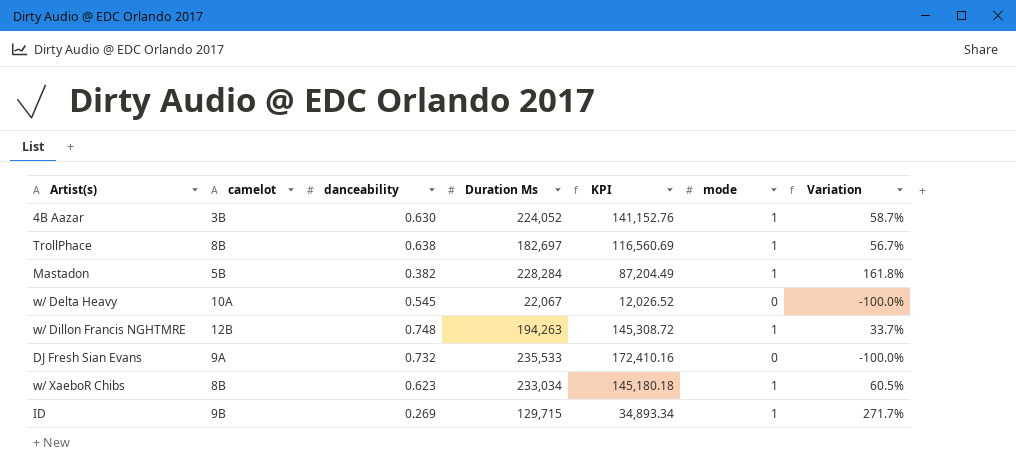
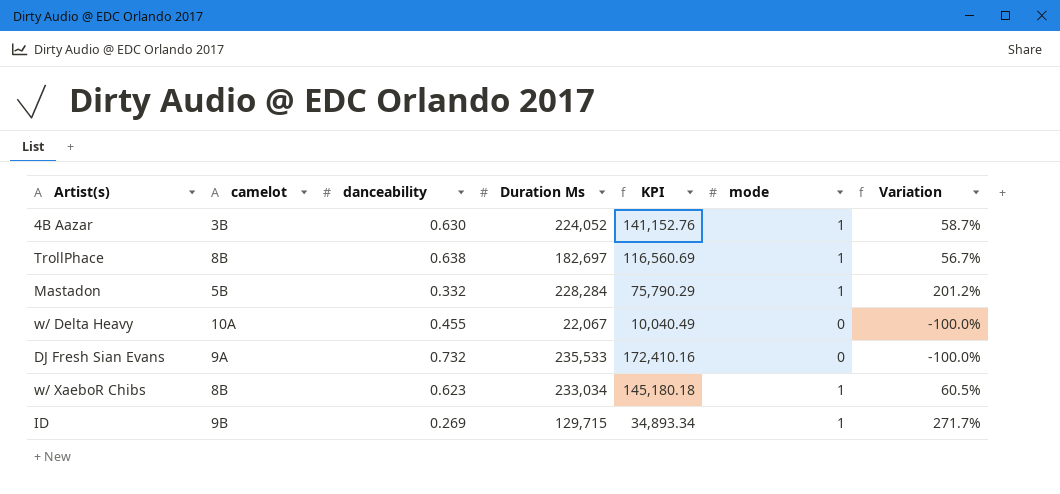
row w/ Dillon Francis NGHTMRE: 12B | 0.748 | 194,263 | 145,308.72 | 1 | 33.7% -> none
Mastadon | danceability: 0.382 -> 0.332
Mastadon | KPI: 87,204.49 -> 75,790.29
Mastadon | Variation: 161.8% -> 201.2%
w/ Delta Heavy | danceability: 0.545 -> 0.455
w/ Delta Heavy | KPI: 12,026.52 -> 10,040.49

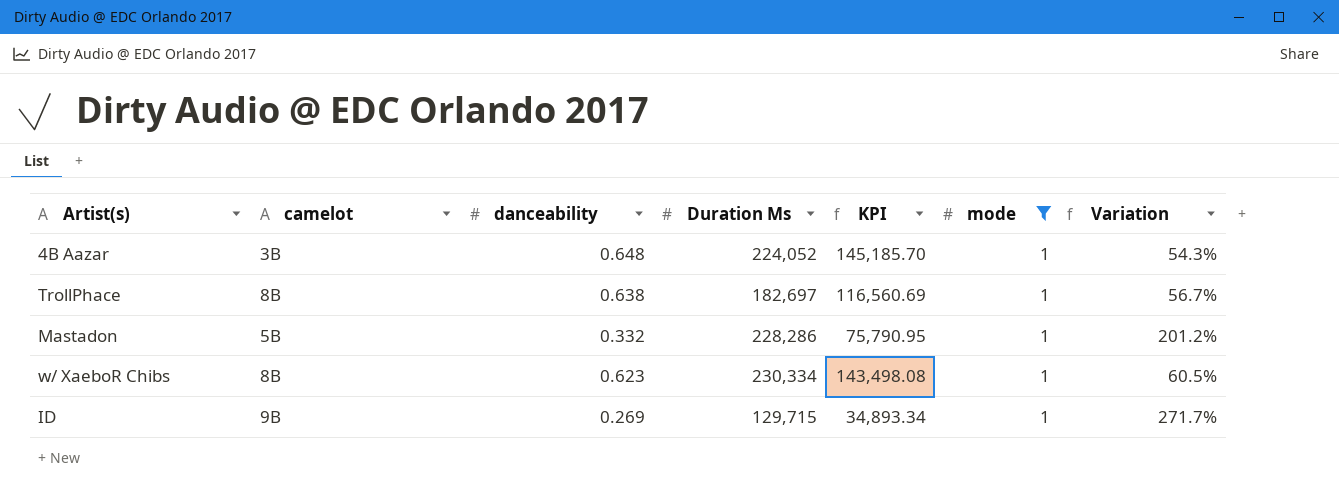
filter: none -> mode = 1
4B Aazar | danceability: 0.630 -> 0.648
4B Aazar | KPI: 141,152.76 -> 145,185.70
4B Aazar | Variation: 58.7% -> 54.3%
Mastadon | Duration Ms: 228,284 -> 228,286
Mastadon | KPI: 75,790.29 -> 75,790.95
w/ XaeboR Chibs | Duration Ms: 233,034 -> 230,334
w/ XaeboR Chibs | KPI: 145,180.18 -> 143,498.08

